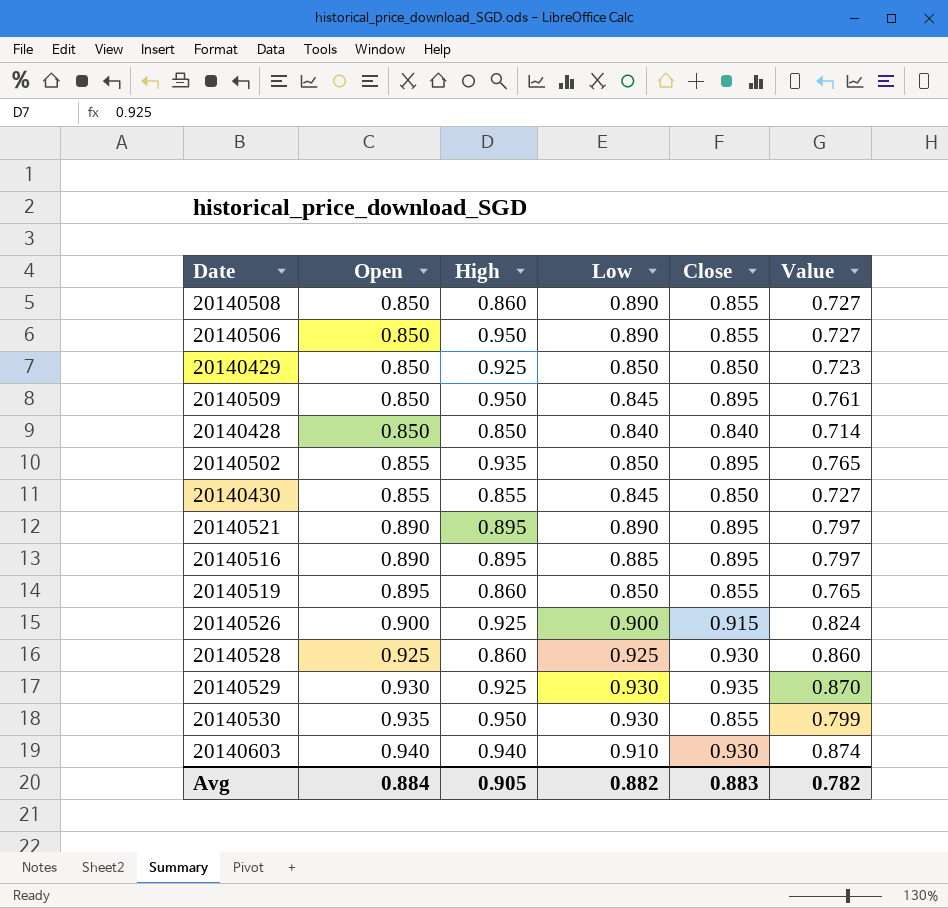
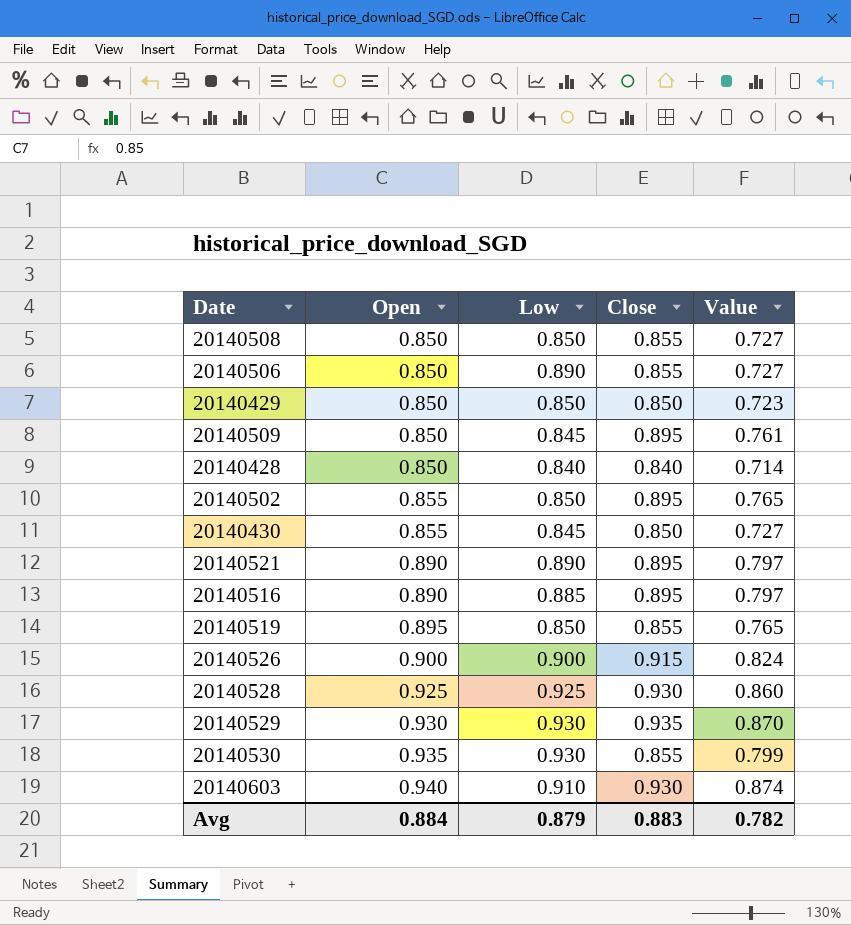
column High | position: 3 -> none
20140508 | Low: 0.890 -> 0.850
Avg | Low: 0.882 -> 0.879

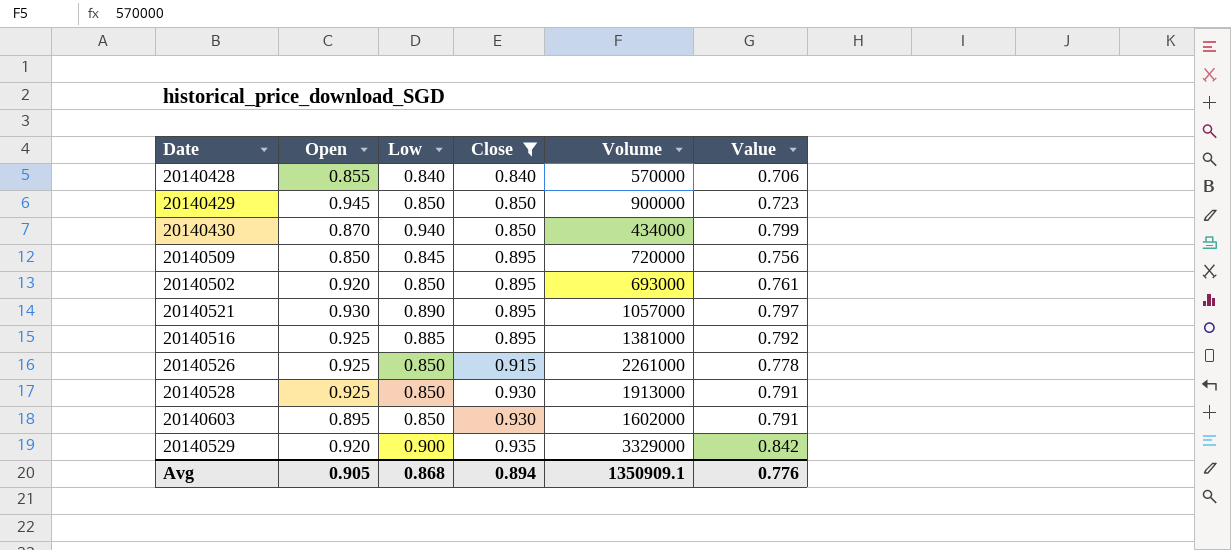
filter: none -> Close != 0.855
row order: Open ascending -> Close ascending
column Volume | position: none -> 5
column Value | formula: [Open] * [Close] -> [Low] * [Close]
20140428 | Open: 0.850 -> 0.855
20140429 | Open: 0.850 -> 0.945
20140430 | Open: 0.855 -> 0.870
20140430 | Low: 0.845 -> 0.940
20140502 | Open: 0.855 -> 0.920
20140521 | Open: 0.890 -> 0.930
20140516 | Open: 0.890 -> 0.925
20140526 | Open: 0.900 -> 0.925
20140526 | Low: 0.900 -> 0.850
20140528 | Low: 0.925 -> 0.850
20140603 | Open: 0.940 -> 0.895
20140603 | Low: 0.910 -> 0.850
20140529 | Open: 0.930 -> 0.920
20140529 | Low: 0.930 -> 0.900
Avg | Open: 0.884 -> 0.905
Avg | Low: 0.879 -> 0.868
Avg | Close: 0.883 -> 0.894
Avg | Value: 0.782 -> 0.776

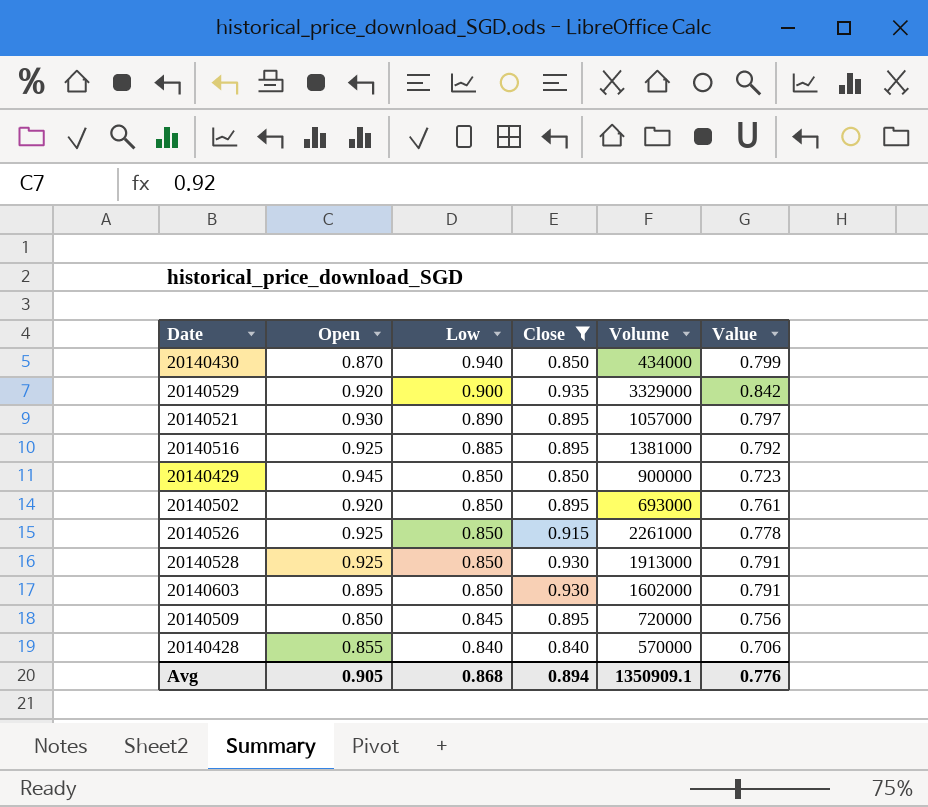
row order: Close ascending -> Low descending

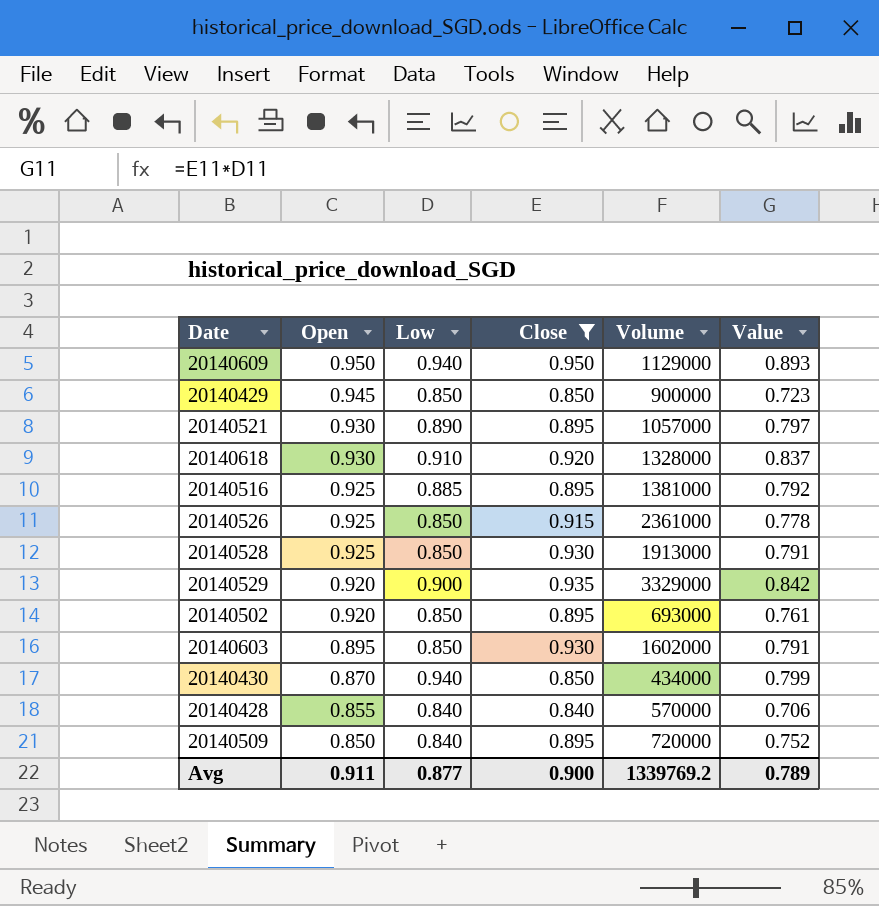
row order: Low descending -> Open descending
row 20140609: none -> 0.950 | 0.940 | 0.950 | 1129000 | 0.893
row 20140618: none -> 0.930 | 0.910 | 0.920 | 1328000 | 0.837
20140526 | Volume: 2261000 -> 2361000
20140509 | Low: 0.845 -> 0.840
20140509 | Value: 0.756 -> 0.752
Avg | Open: 0.905 -> 0.911
Avg | Low: 0.868 -> 0.877
Avg | Close: 0.894 -> 0.900
Avg | Volume: 1350909.1 -> 1339769.2
Avg | Value: 0.776 -> 0.789

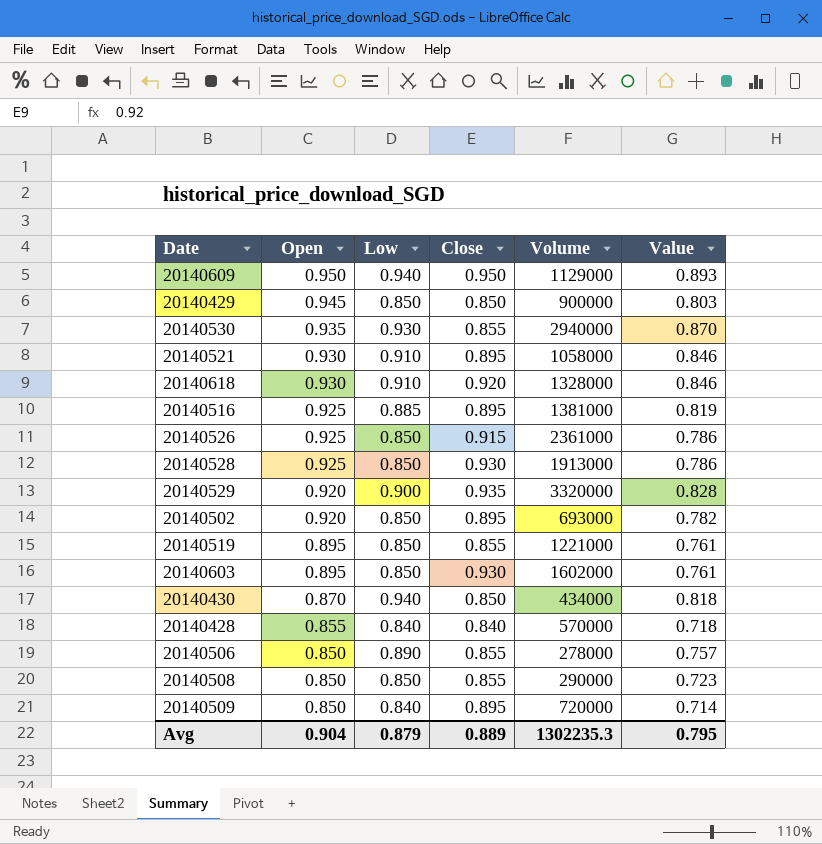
filter: Close != 0.855 -> none
column Value | formula: [Low] * [Close] -> [Open] * [Low]
20140521 | Low: 0.890 -> 0.910
20140521 | Volume: 1057000 -> 1058000
20140529 | Volume: 3329000 -> 3320000
Avg | Open: 0.911 -> 0.904
Avg | Low: 0.877 -> 0.879
Avg | Close: 0.900 -> 0.889
Avg | Volume: 1339769.2 -> 1302235.3
Avg | Value: 0.789 -> 0.795

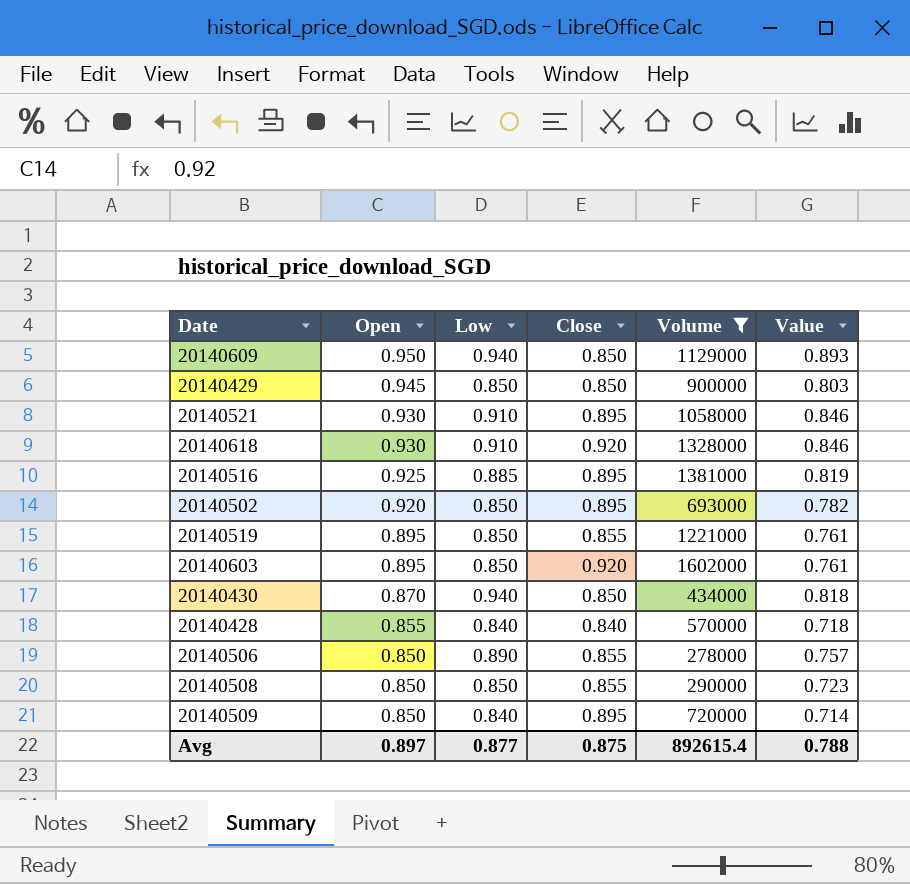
filter: none -> Volume <= 1602000
20140609 | Close: 0.950 -> 0.850
20140603 | Close: 0.930 -> 0.920
Avg | Open: 0.904 -> 0.897
Avg | Low: 0.879 -> 0.877
Avg | Close: 0.889 -> 0.875
Avg | Volume: 1302235.3 -> 892615.4
Avg | Value: 0.795 -> 0.788

